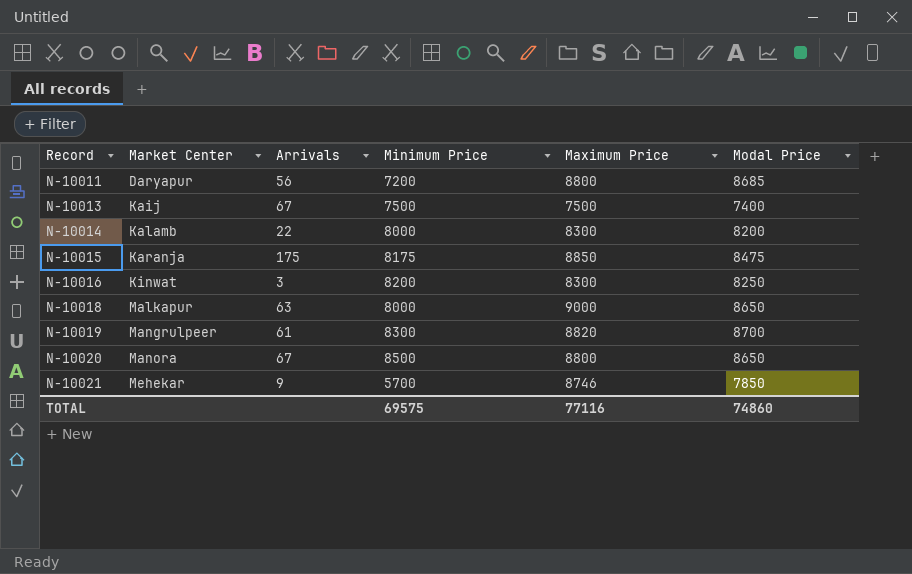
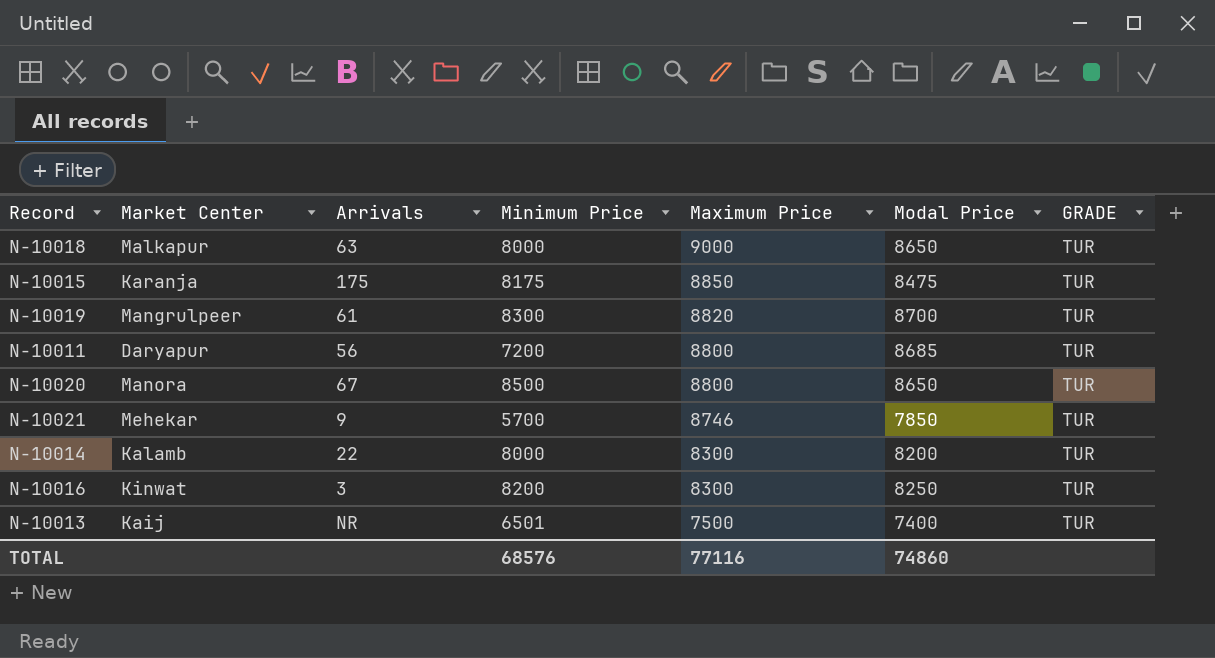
row order: Record ascending -> Maximum Price descending
column GRADE | position: none -> 7
N-10013 | Arrivals: 67 -> NR
N-10013 | Minimum Price: 7500 -> 6501
TOTAL | Minimum Price: 69575 -> 68576

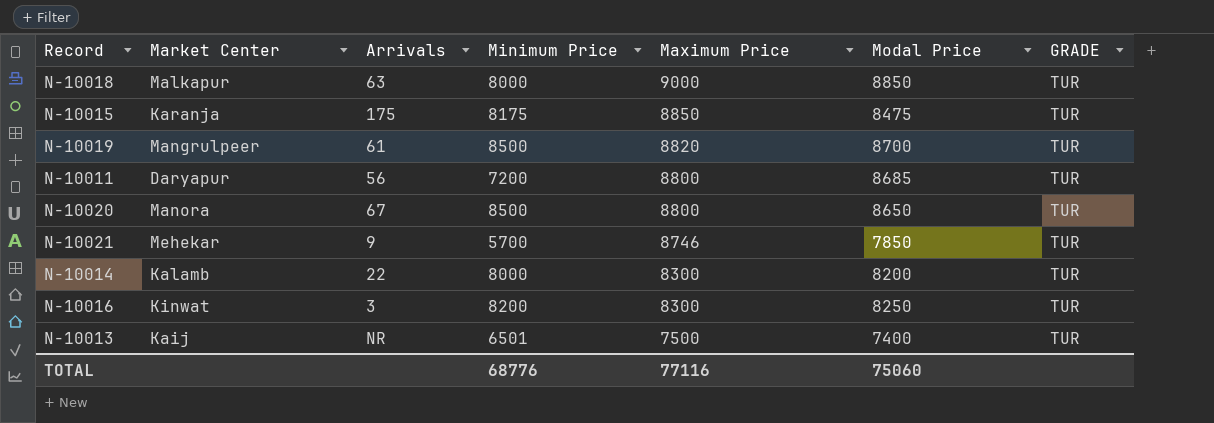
N-10018 | Modal Price: 8650 -> 8850
N-10019 | Minimum Price: 8300 -> 8500
TOTAL | Minimum Price: 68576 -> 68776
TOTAL | Modal Price: 74860 -> 75060

